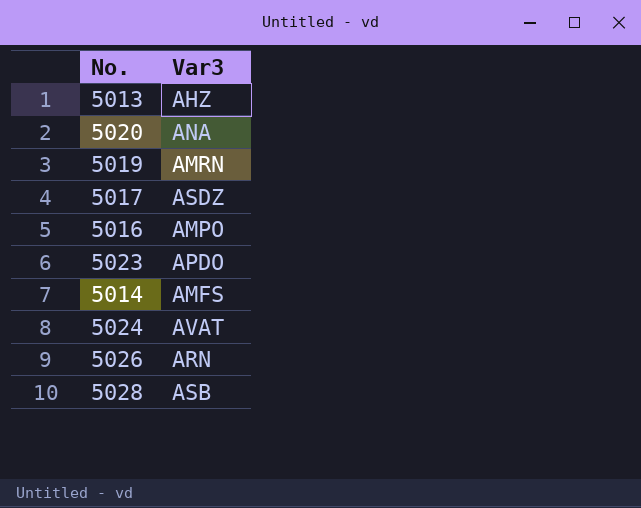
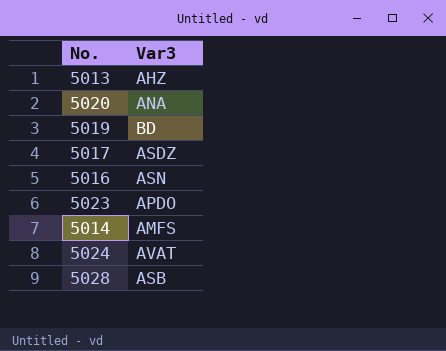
row 5026: ARN -> none
5019 | Var3: AMRN -> BD
5016 | Var3: AMPO -> ASN

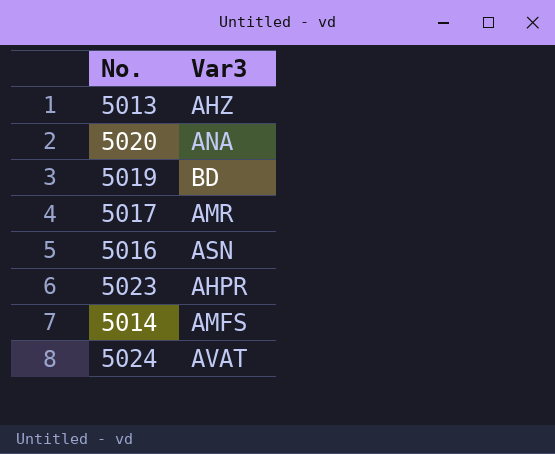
row 5028: ASB -> none
5017 | Var3: ASDZ -> AMR
5023 | Var3: APDO -> AHPR

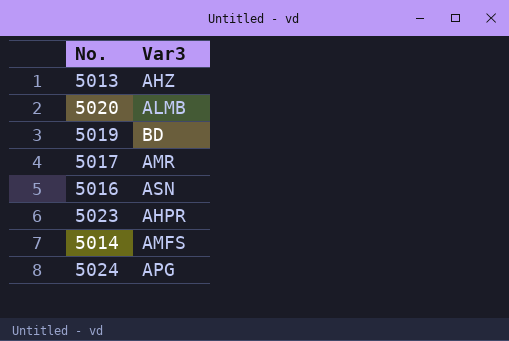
5020 | Var3: ANA -> ALMB
5024 | Var3: AVAT -> APG

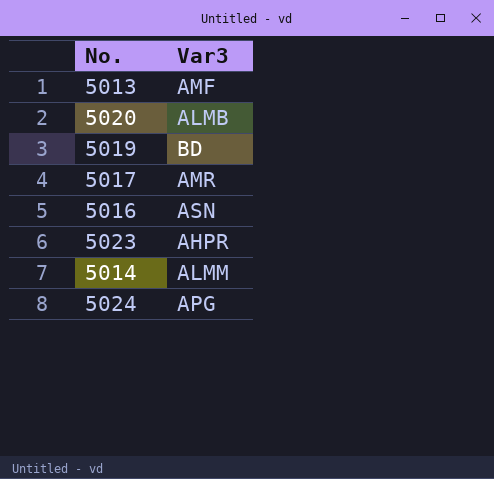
5013 | Var3: AHZ -> AMF
5014 | Var3: AMFS -> ALMM

